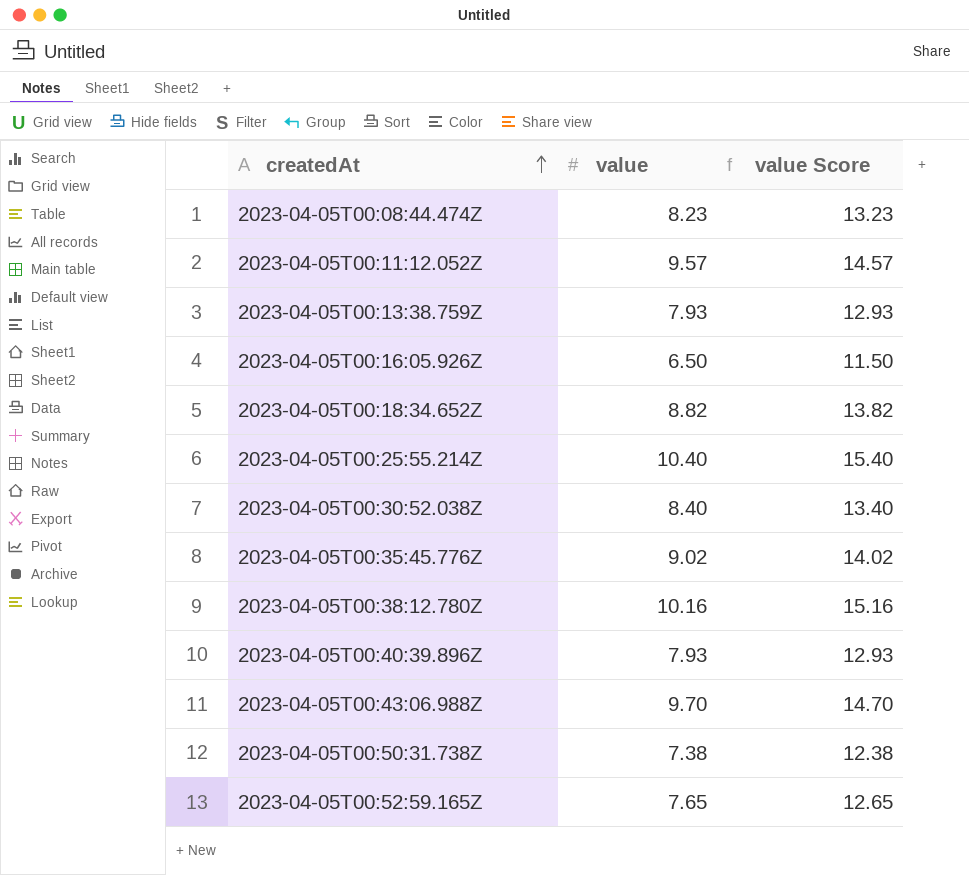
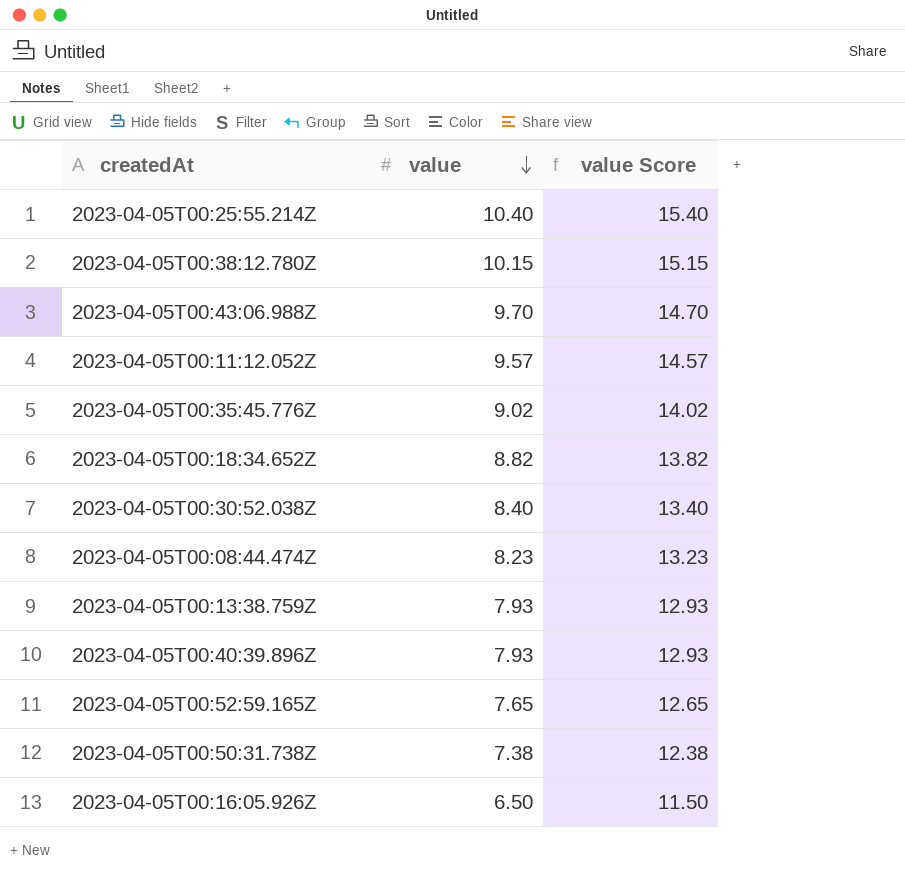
row order: createdAt ascending -> value descending
2023-04-05T00:38:12.780Z | value: 10.16 -> 10.15
2023-04-05T00:38:12.780Z | value Score: 15.16 -> 15.15

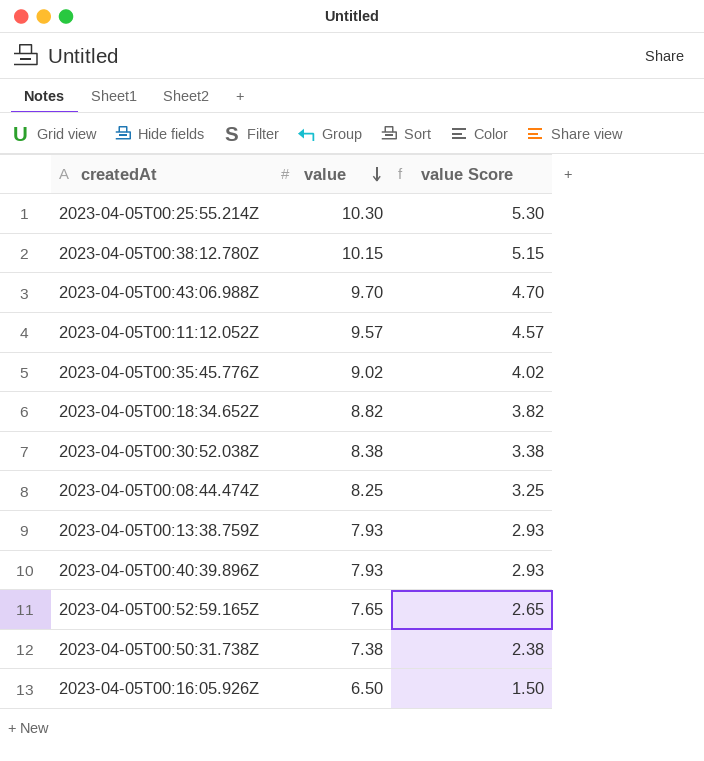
column value Score | formula: [value] + 5 -> [value] - 5
2023-04-05T00:25:55.214Z | value: 10.40 -> 10.30
2023-04-05T00:30:52.038Z | value: 8.40 -> 8.38
2023-04-05T00:08:44.474Z | value: 8.23 -> 8.25

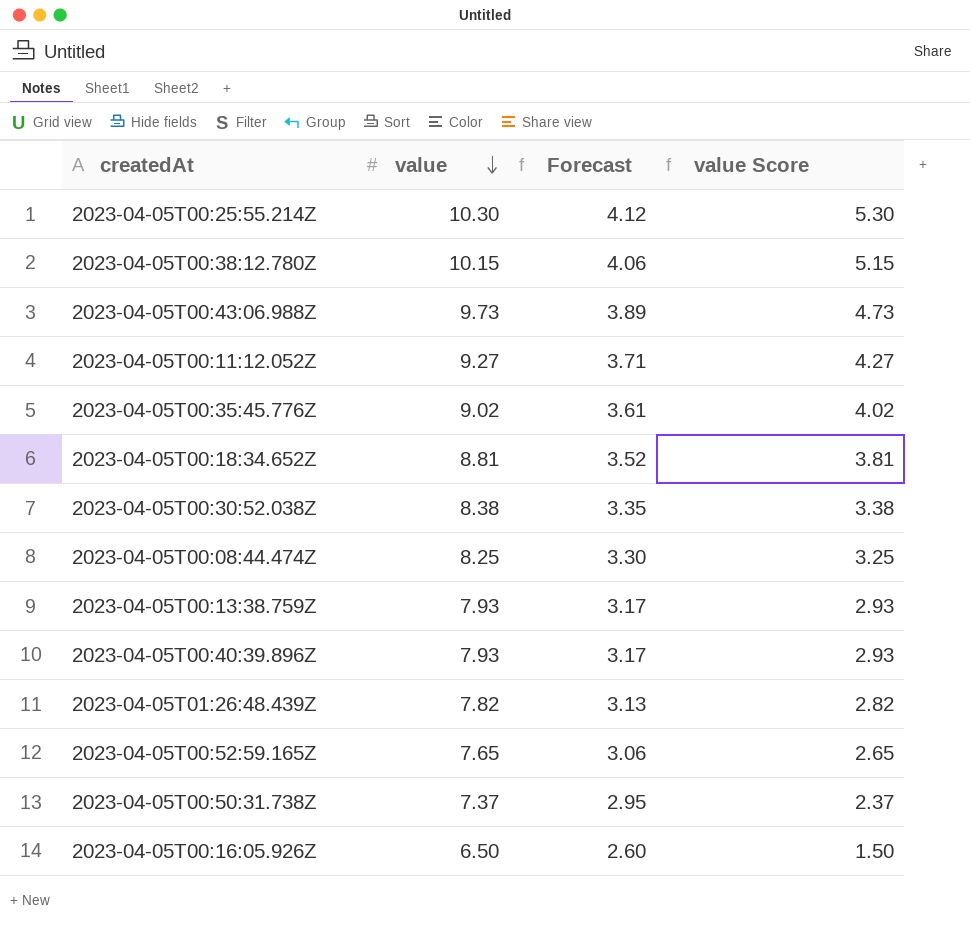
column Forecast | formula: none -> [value] * 0.4
2023-04-05T00:43:06.988Z | value: 9.70 -> 9.73
2023-04-05T00:43:06.988Z | value Score: 4.70 -> 4.73
2023-04-05T00:11:12.052Z | value: 9.57 -> 9.27
2023-04-05T00:11:12.052Z | value Score: 4.57 -> 4.27
2023-04-05T00:18:34.652Z | value: 8.82 -> 8.81
2023-04-05T00:18:34.652Z | value Score: 3.82 -> 3.81
row 2023-04-05T01:26:48.439Z: none -> 7.82 | 3.13 | 2.82
2023-04-05T00:50:31.738Z | value: 7.38 -> 7.37
2023-04-05T00:50:31.738Z | value Score: 2.38 -> 2.37

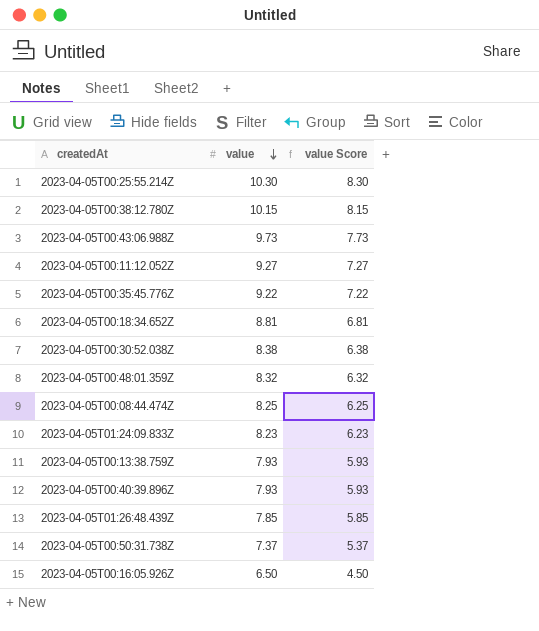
column Forecast | formula: [value] * 0.4 -> none
column value Score | formula: [value] - 5 -> [value] - 2
row 2023-04-05T00:52:59.165Z: 7.65 | 3.06 | 2.65 -> none
2023-04-05T00:35:45.776Z | value: 9.02 -> 9.22
row 2023-04-05T00:48:01.359Z: none -> 8.32 | 6.32
row 2023-04-05T01:24:09.833Z: none -> 8.23 | 6.23
2023-04-05T01:26:48.439Z | value: 7.82 -> 7.85

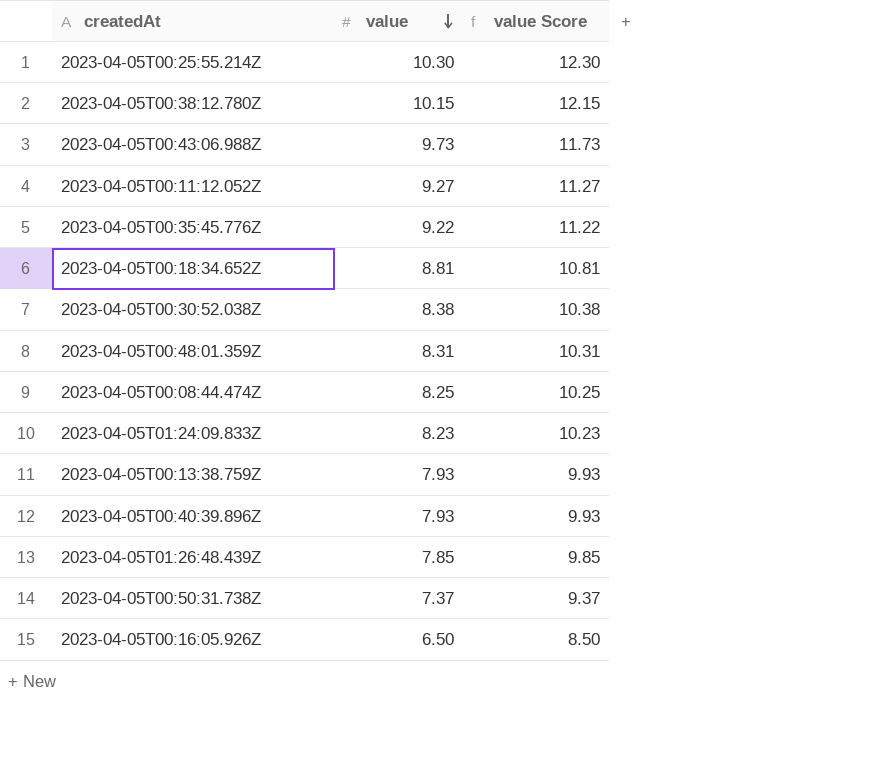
column value Score | formula: [value] - 2 -> [value] + 2
2023-04-05T00:48:01.359Z | value: 8.32 -> 8.31

